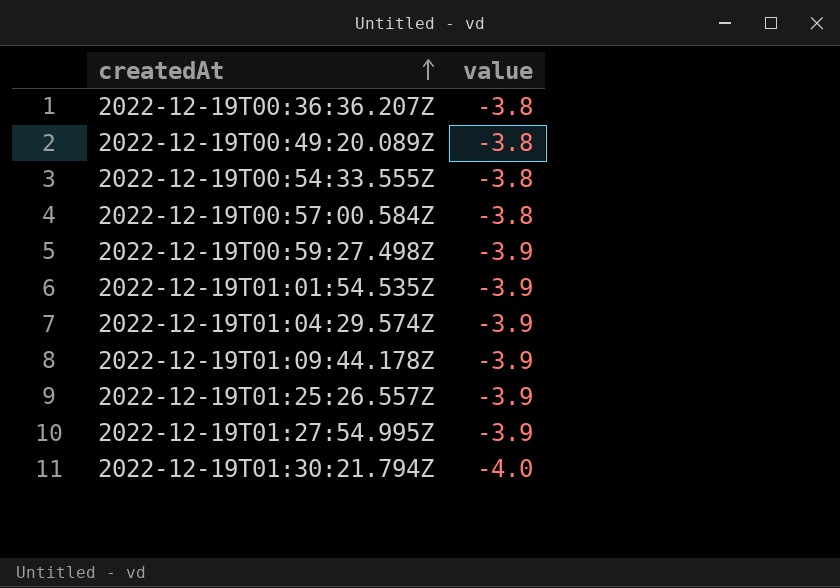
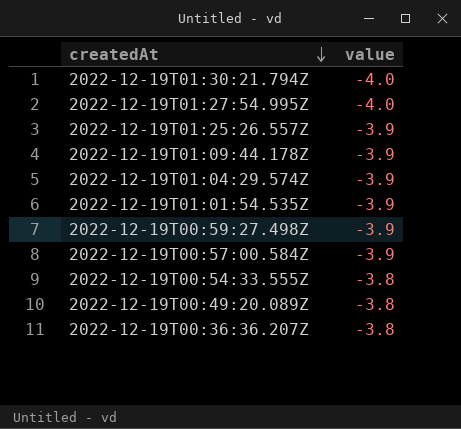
row order: createdAt ascending -> createdAt descending
2022-12-19T01:27:54.995Z | value: -3.9 -> -4.0
2022-12-19T00:57:00.584Z | value: -3.8 -> -3.9

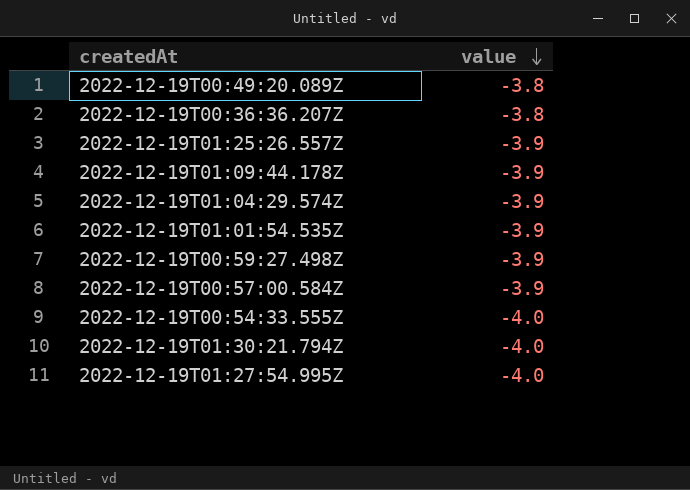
row order: createdAt descending -> value descending
2022-12-19T00:54:33.555Z | value: -3.8 -> -4.0

